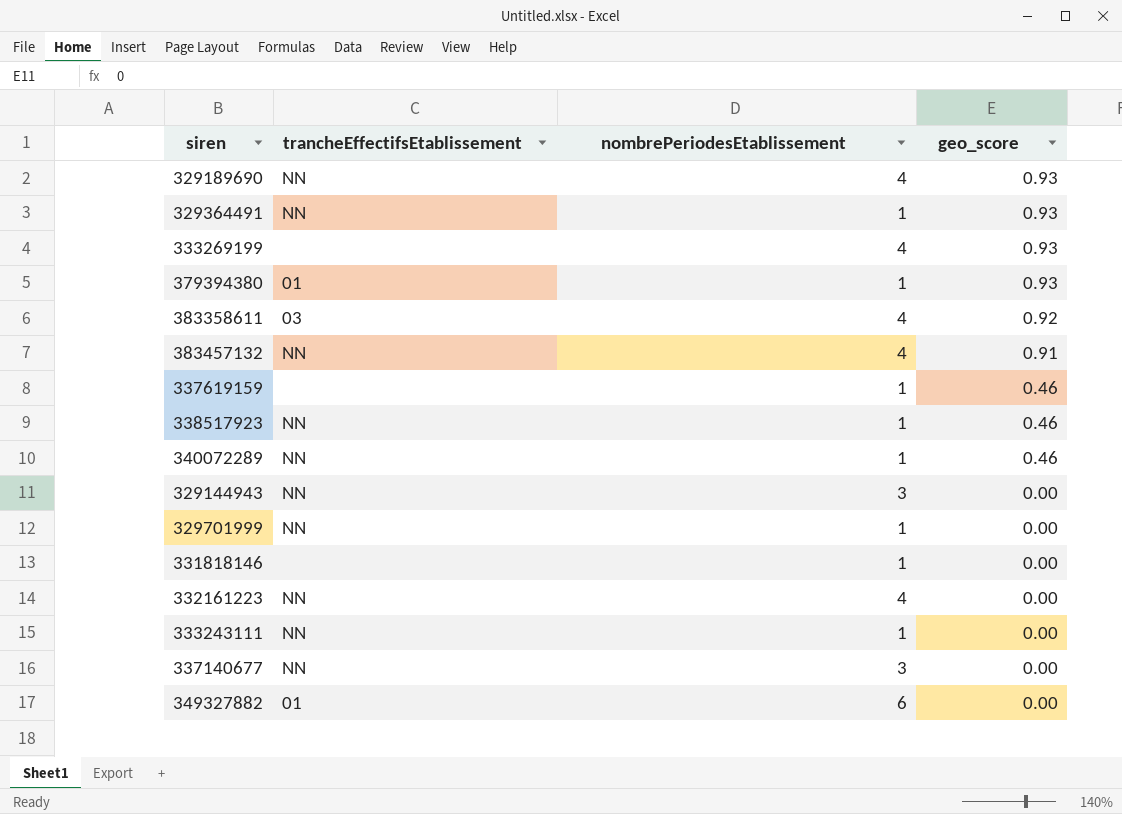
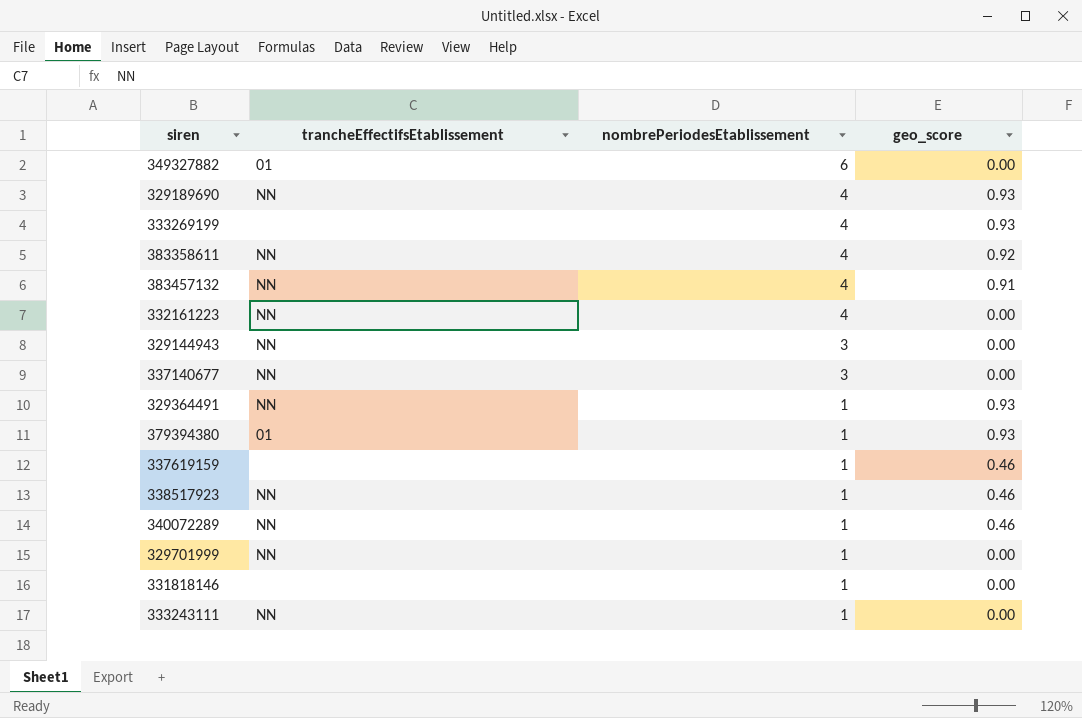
row order: geo_score descending -> nombrePeriodesEtablissement descending
383358611 | trancheEffectifsEtablissement: 03 -> NN

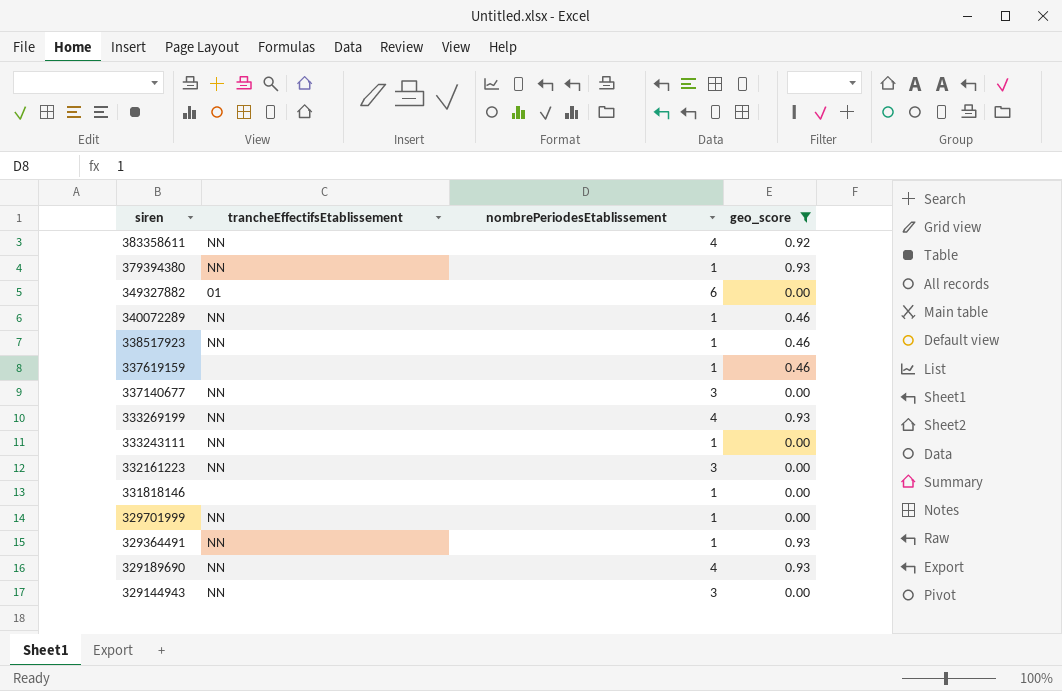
filter: none -> geo_score != 0.91
row order: nombrePeriodesEtablissement descending -> siren descending
379394380 | trancheEffectifsEtablissement: 01 -> NN
333269199 | trancheEffectifsEtablissement: none -> NN
332161223 | nombrePeriodesEtablissement: 4 -> 3

